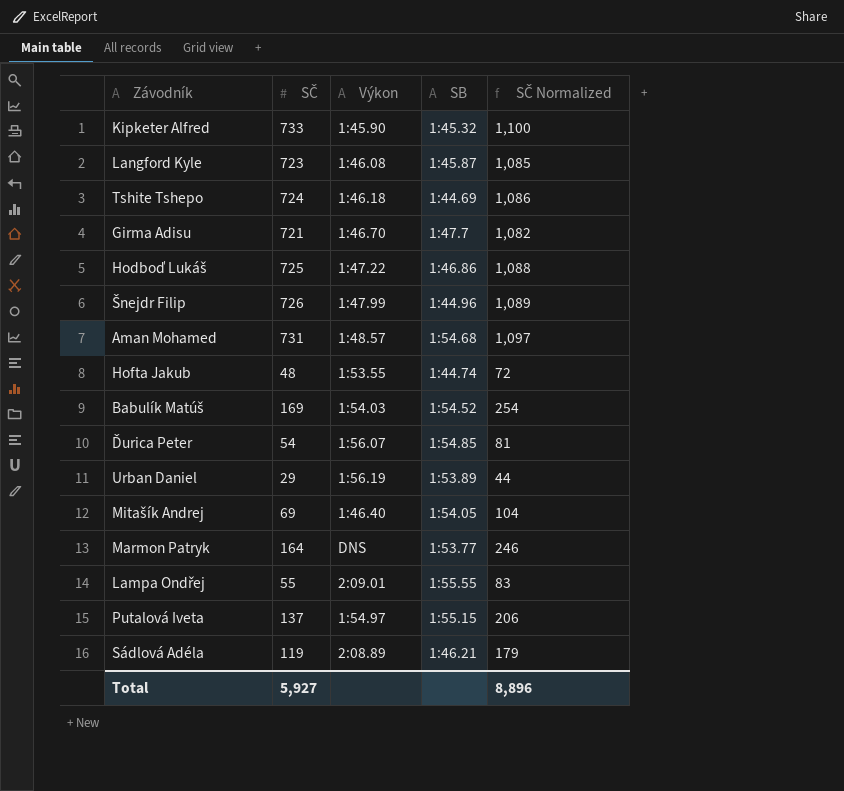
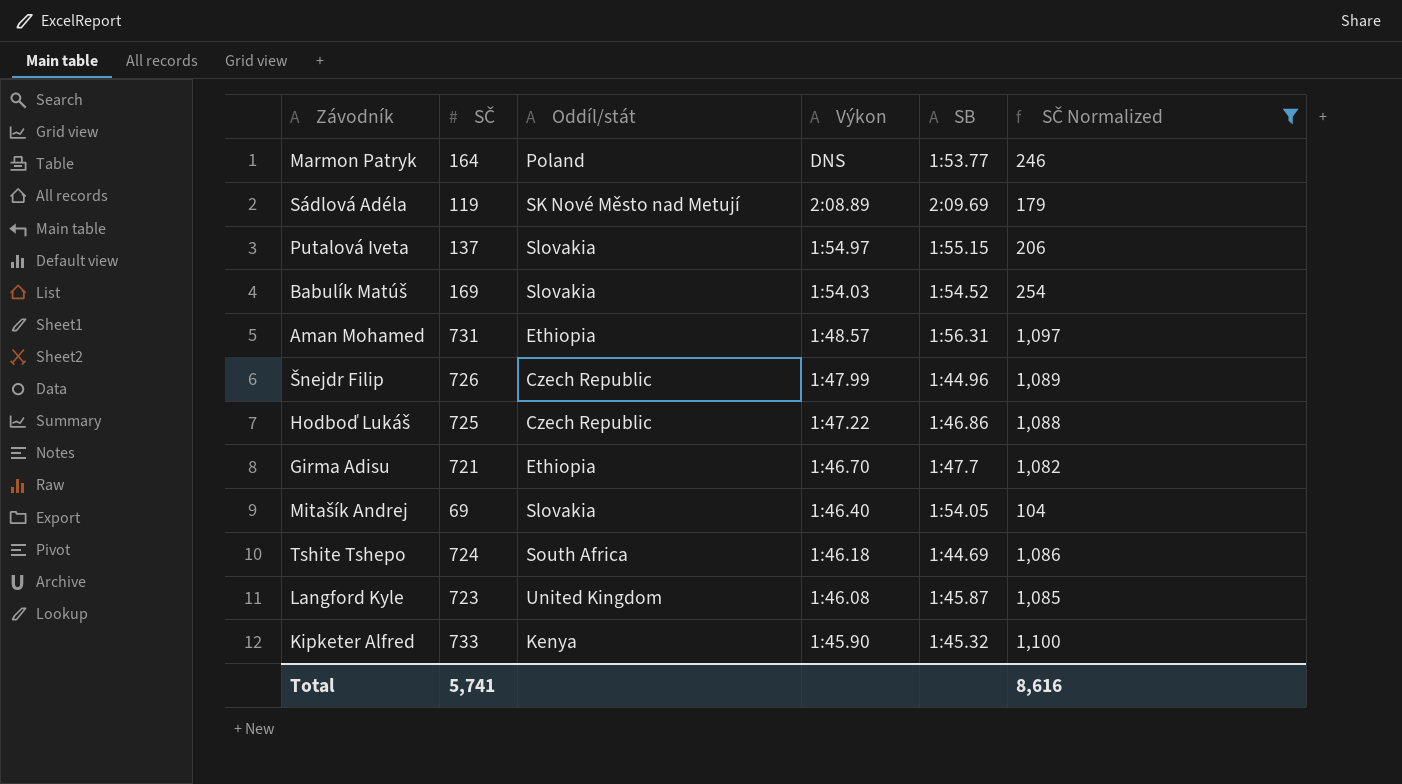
filter: none -> SČ Normalized >= 104
row order: none -> Výkon descending
column Oddíl/stát | position: none -> 3
Sádlová Adéla | SB: 1:46.21 -> 2:09.69
Aman Mohamed | SB: 1:54.68 -> 1:56.31
Total | SČ: 5,927 -> 5,741
Total | SČ Normalized: 8,896 -> 8,616

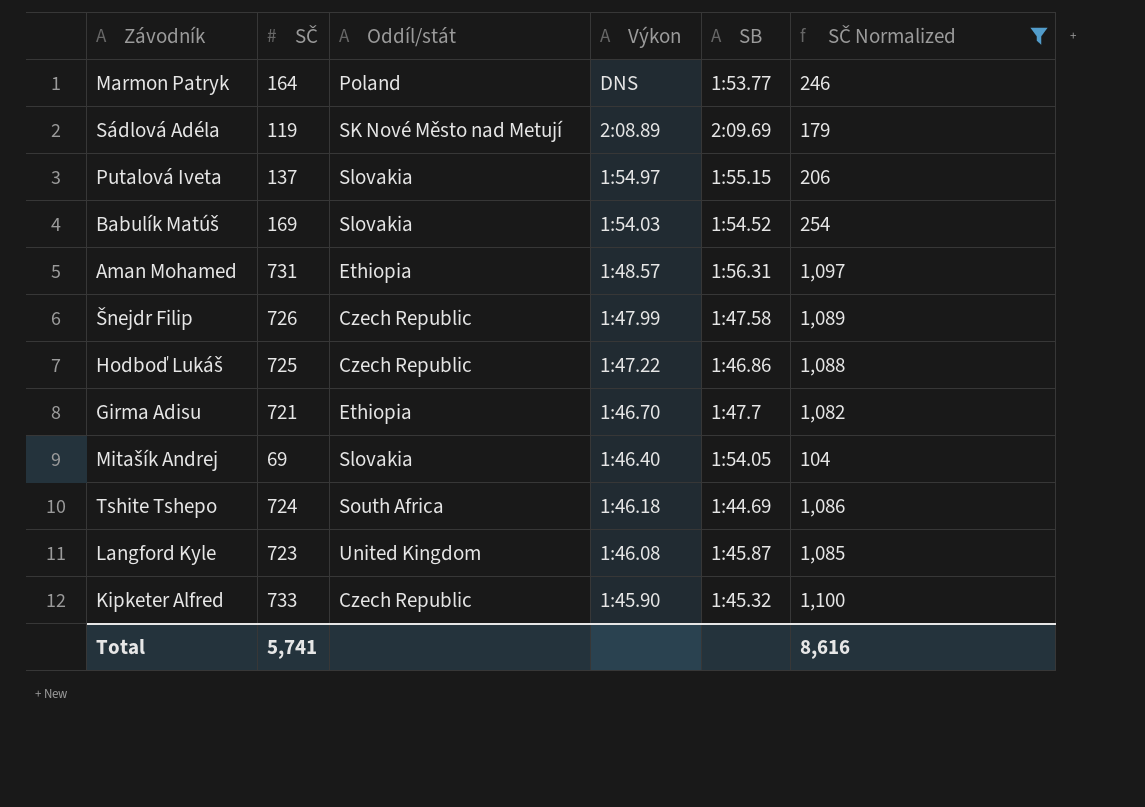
Šnejdr Filip | SB: 1:44.96 -> 1:47.58
Kipketer Alfred | Oddíl/stát: Kenya -> Czech Republic

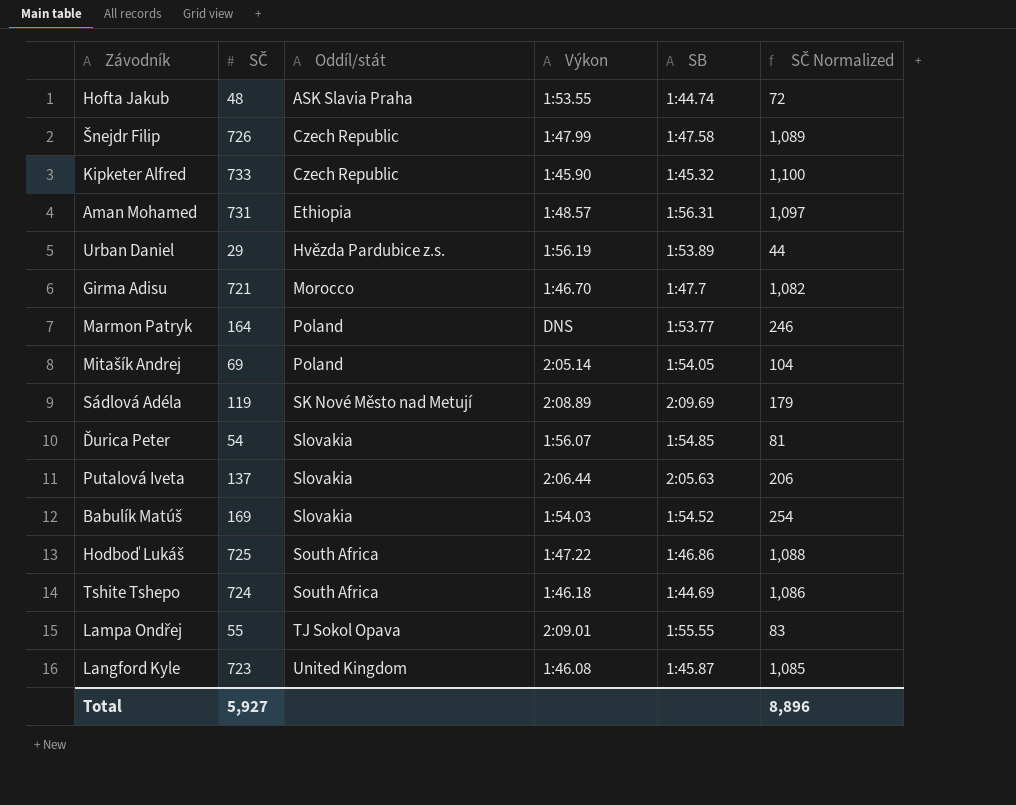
filter: SČ Normalized >= 104 -> none
row order: Výkon descending -> Oddíl/stát ascending
Girma Adisu | Oddíl/stát: Ethiopia -> Morocco
Mitašík Andrej | Oddíl/stát: Slovakia -> Poland
Mitašík Andrej | Výkon: 1:46.40 -> 2:05.14
Putalová Iveta | Výkon: 1:54.97 -> 2:06.44
Putalová Iveta | SB: 1:55.15 -> 2:05.63
Hodboď Lukáš | Oddíl/stát: Czech Republic -> South Africa
Total | SČ: 5,741 -> 5,927
Total | SČ Normalized: 8,616 -> 8,896

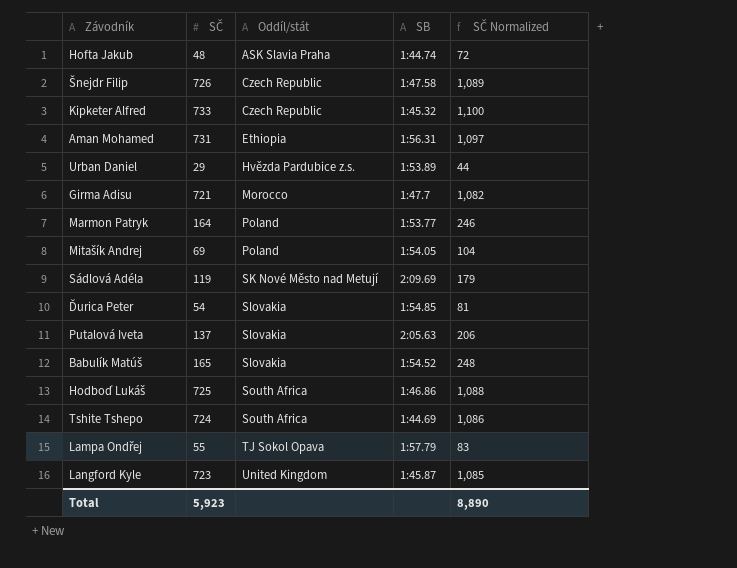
column Výkon | position: 4 -> none
Babulík Matúš | SČ: 169 -> 165
Babulík Matúš | SČ Normalized: 254 -> 248
Lampa Ondřej | SB: 1:55.55 -> 1:57.79
Total | SČ: 5,927 -> 5,923
Total | SČ Normalized: 8,896 -> 8,890

